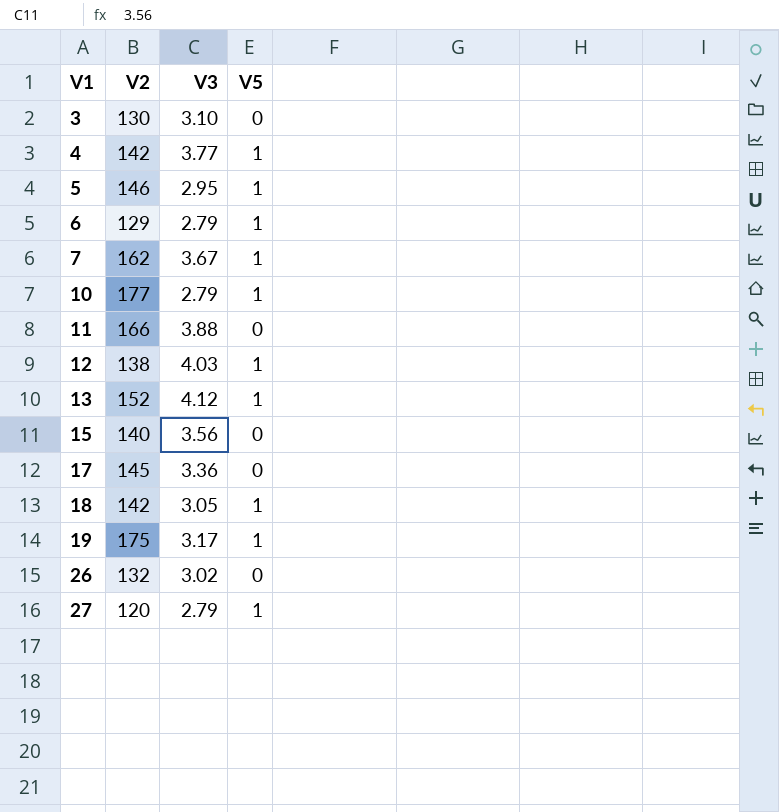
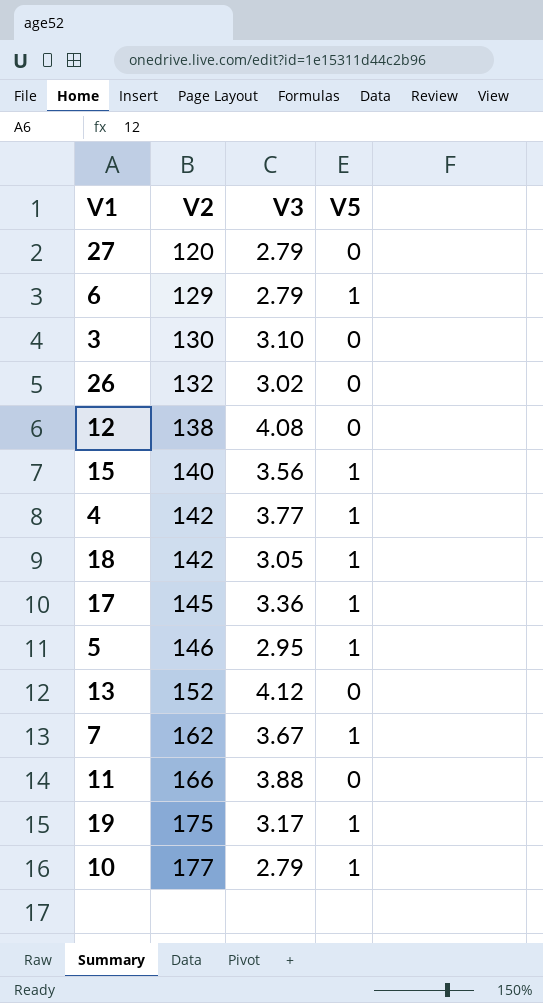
row order: V1 ascending -> V2 ascending
27 | V5: 1 -> 0
12 | V3: 4.03 -> 4.08
12 | V5: 1 -> 0
15 | V5: 0 -> 1
17 | V5: 0 -> 1
13 | V5: 1 -> 0

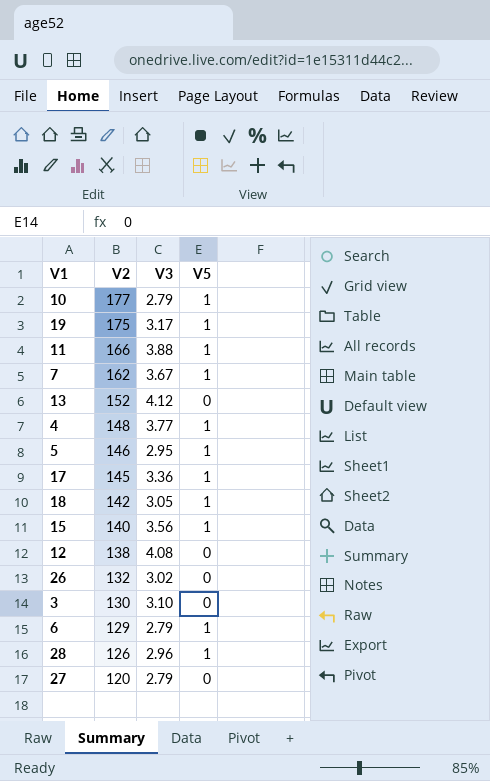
row order: V2 ascending -> V2 descending
11 | V5: 0 -> 1
4 | V2: 142 -> 148
row 28: none -> 126 | 2.96 | 1

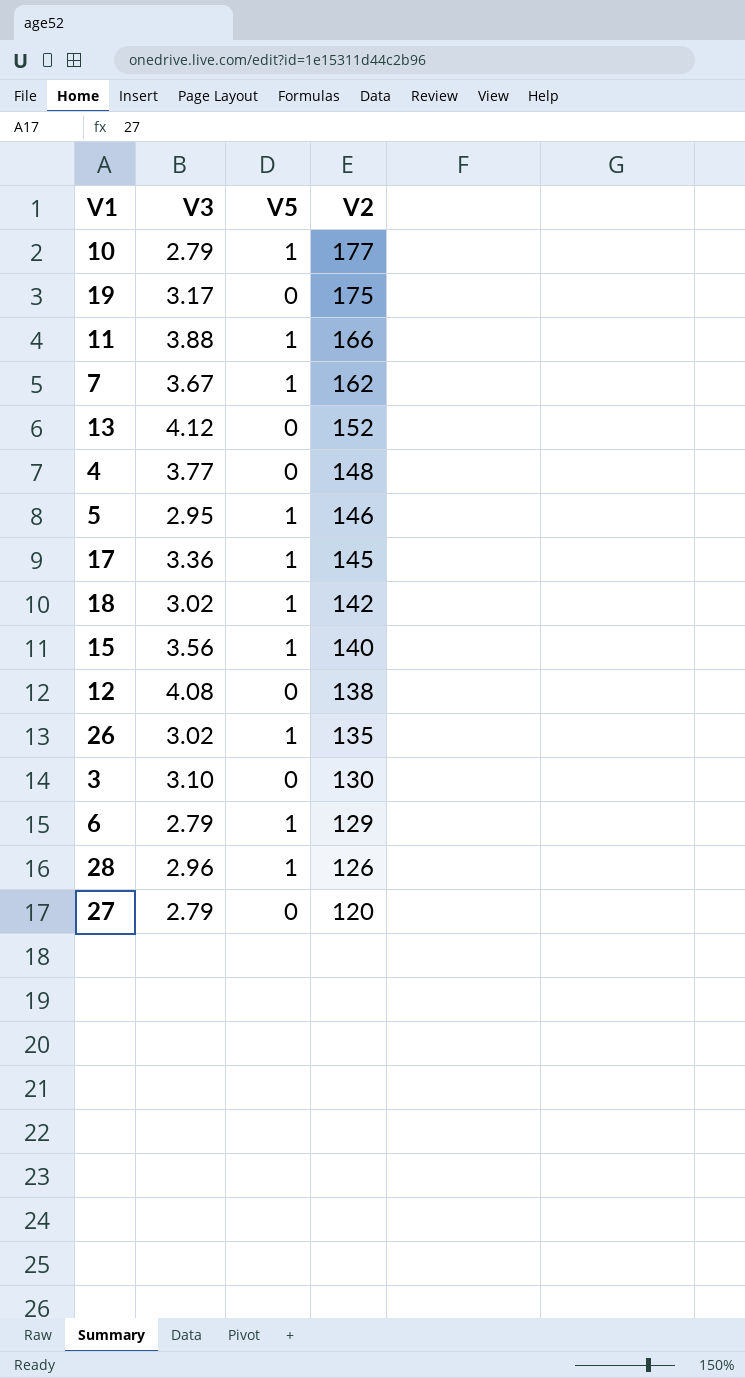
column V2 | position: 2 -> 4
19 | V5: 1 -> 0
4 | V5: 1 -> 0
18 | V3: 3.05 -> 3.02
26 | V5: 0 -> 1
26 | V2: 132 -> 135

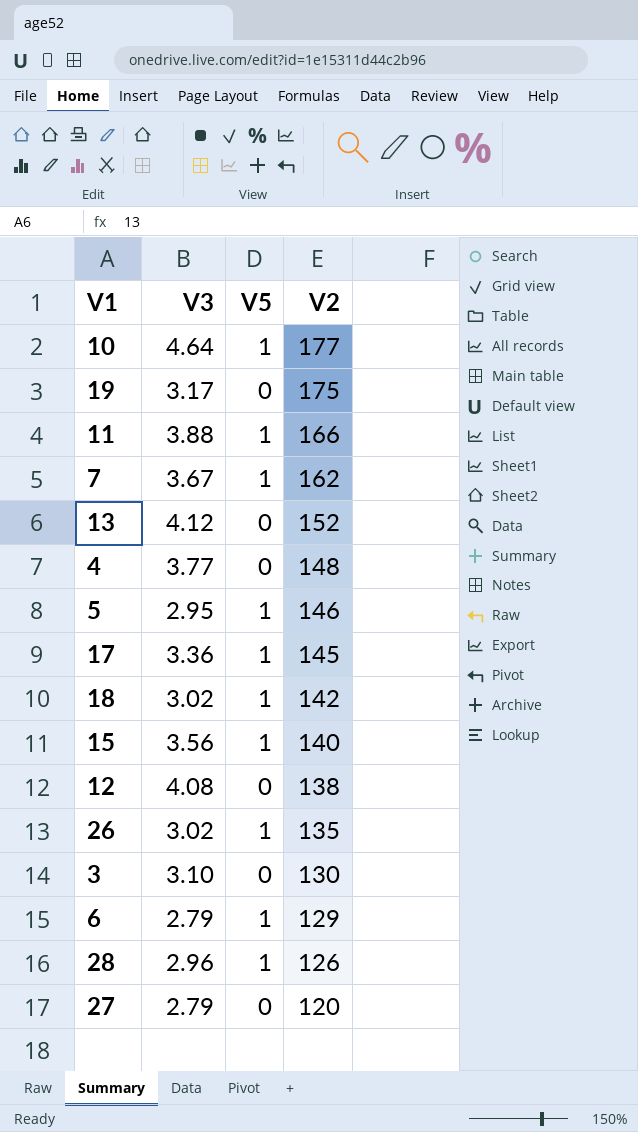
10 | V3: 2.79 -> 4.64

